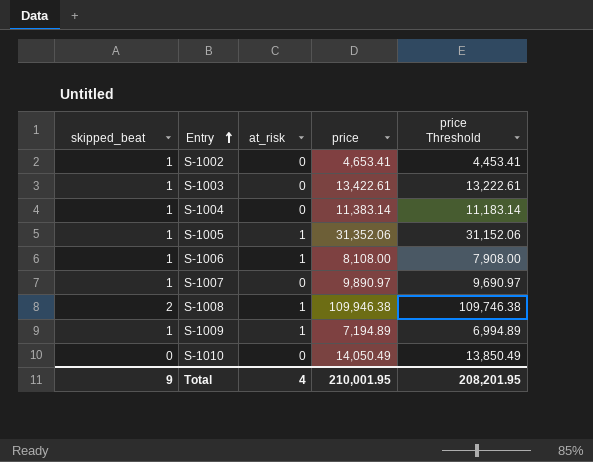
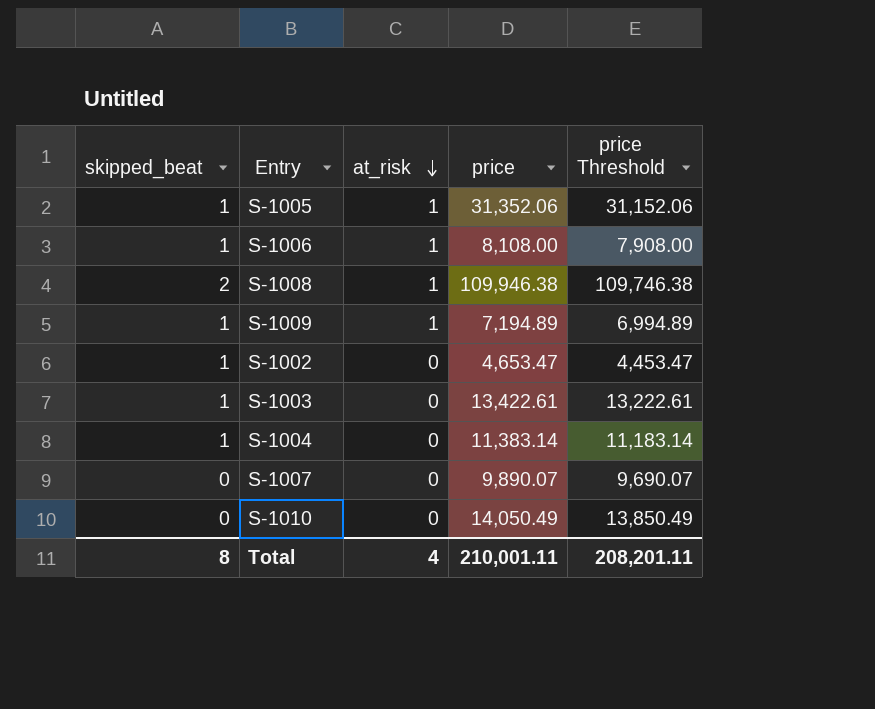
row order: Entry ascending -> at_risk descending
S-1002 | price: 4,653.41 -> 4,653.47
S-1002 | price Threshold: 4,453.41 -> 4,453.47
S-1007 | skipped_beat: 1 -> 0
S-1007 | price: 9,890.97 -> 9,890.07
S-1007 | price Threshold: 9,690.97 -> 9,690.07
Total | skipped_beat: 9 -> 8
Total | price: 210,001.95 -> 210,001.11
Total | price Threshold: 208,201.95 -> 208,201.11

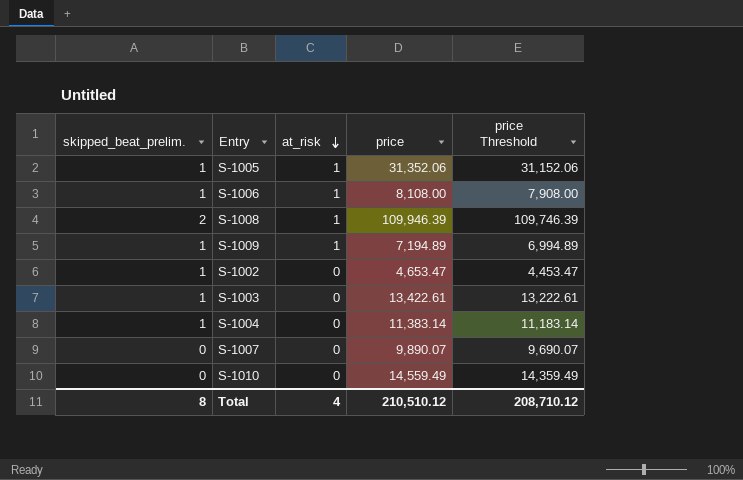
column name: skipped_beat -> skipped_beat_prelim.
S-1008 | price: 109,946.38 -> 109,946.39
S-1008 | price Threshold: 109,746.38 -> 109,746.39
S-1010 | price: 14,050.49 -> 14,559.49
S-1010 | price Threshold: 13,850.49 -> 14,359.49
Total | price: 210,001.11 -> 210,510.12
Total | price Threshold: 208,201.11 -> 208,710.12

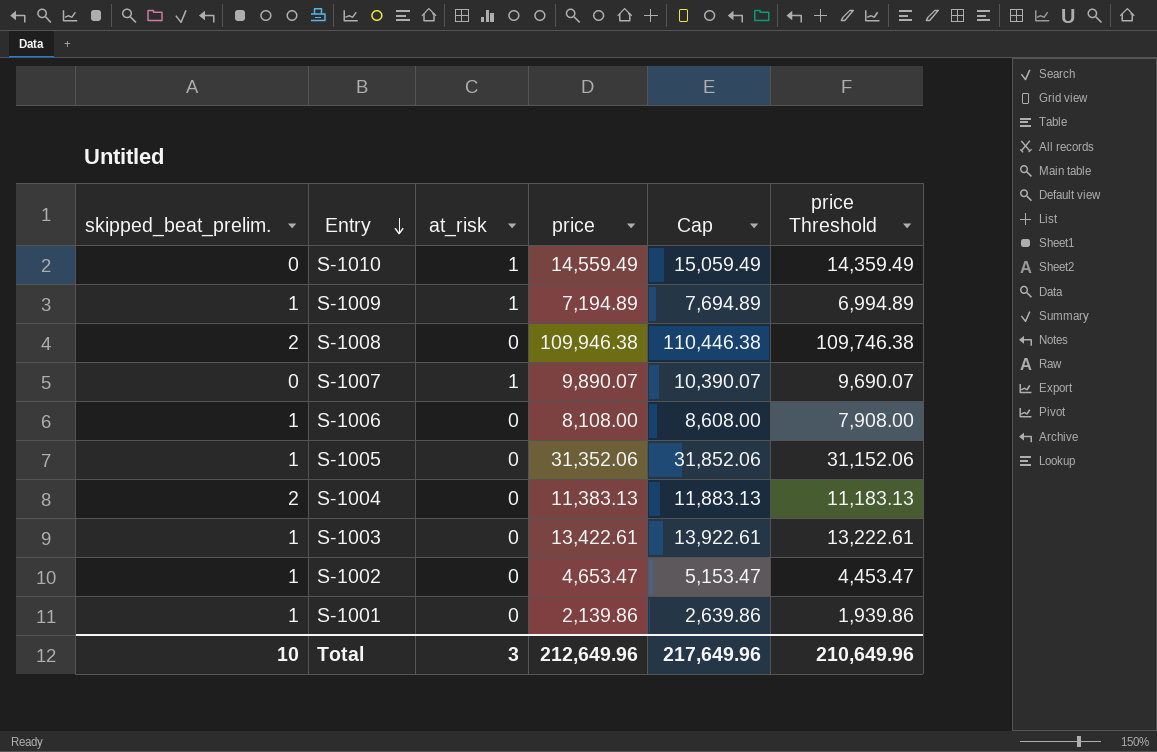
row order: at_risk descending -> Entry descending
column Cap | formula: none -> [price] + 500
S-1010 | at_risk: 0 -> 1
S-1008 | at_risk: 1 -> 0
S-1008 | price: 109,946.39 -> 109,946.38
S-1008 | price Threshold: 109,746.39 -> 109,746.38
S-1007 | at_risk: 0 -> 1
S-1006 | at_risk: 1 -> 0
S-1005 | at_risk: 1 -> 0
S-1004 | skipped_beat_prelim.: 1 -> 2
S-1004 | price: 11,383.14 -> 11,383.13
S-1004 | price Threshold: 11,183.14 -> 11,183.13
row S-1001: none -> 1 | 0 | 2,139.86 | 2,639.86 | 1,939.86
Total | skipped_beat_prelim.: 8 -> 10
Total | at_risk: 4 -> 3
Total | price: 210,510.12 -> 212,649.96
Total | price Threshold: 208,710.12 -> 210,649.96

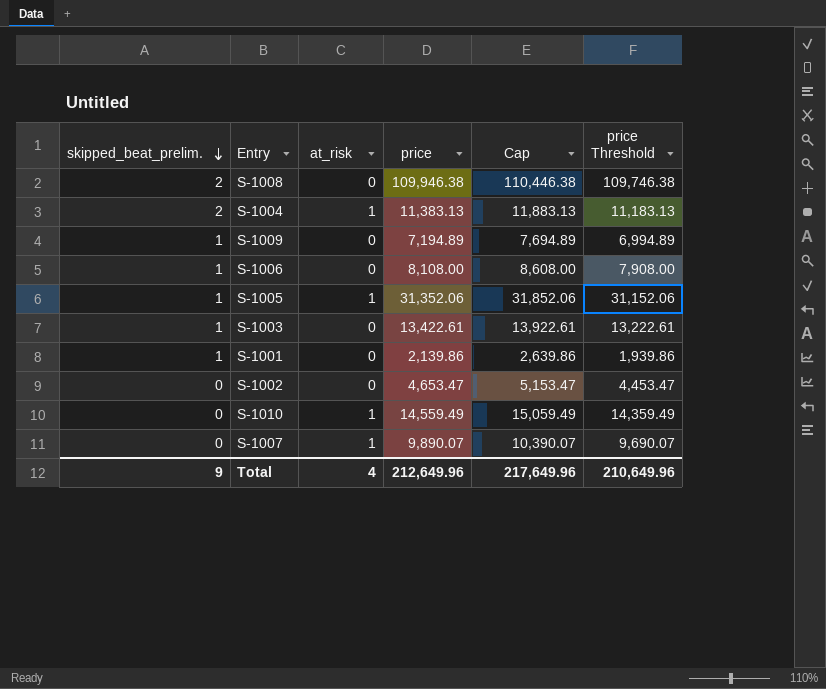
row order: Entry descending -> skipped_beat_prelim. descending
S-1004 | at_risk: 0 -> 1
S-1009 | at_risk: 1 -> 0
S-1005 | at_risk: 0 -> 1
S-1002 | skipped_beat_prelim.: 1 -> 0
Total | skipped_beat_prelim.: 10 -> 9
Total | at_risk: 3 -> 4

